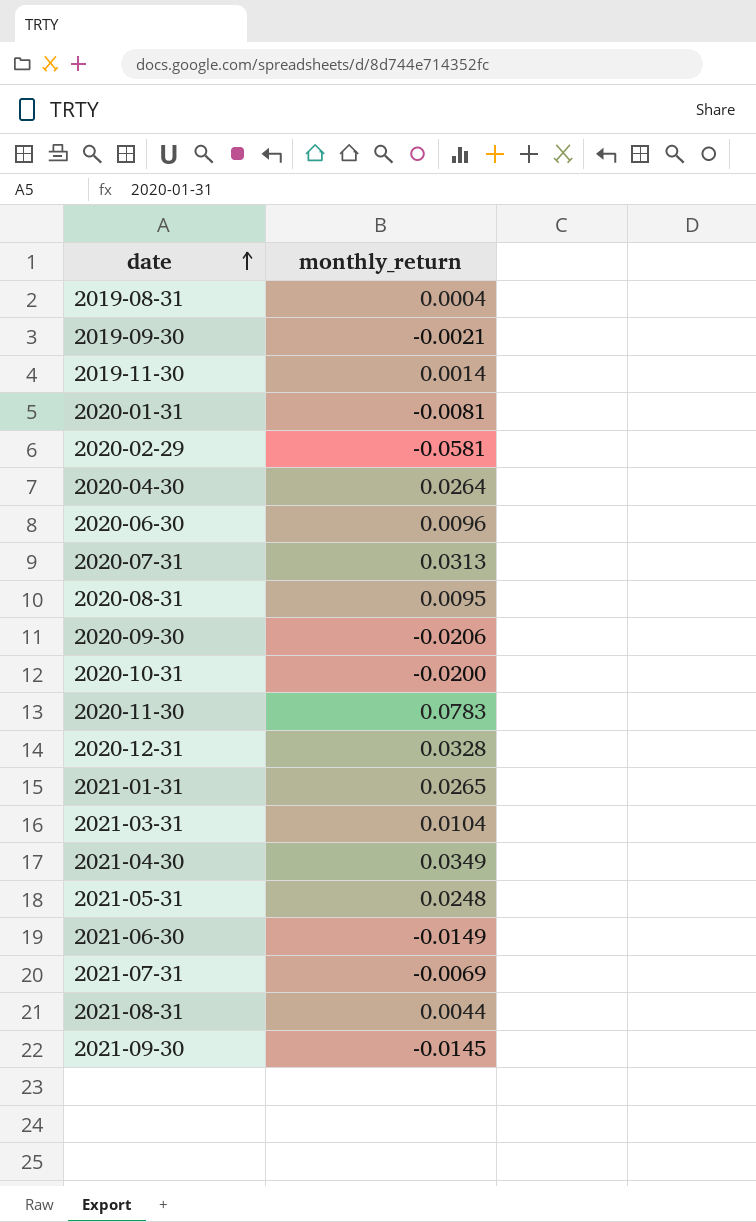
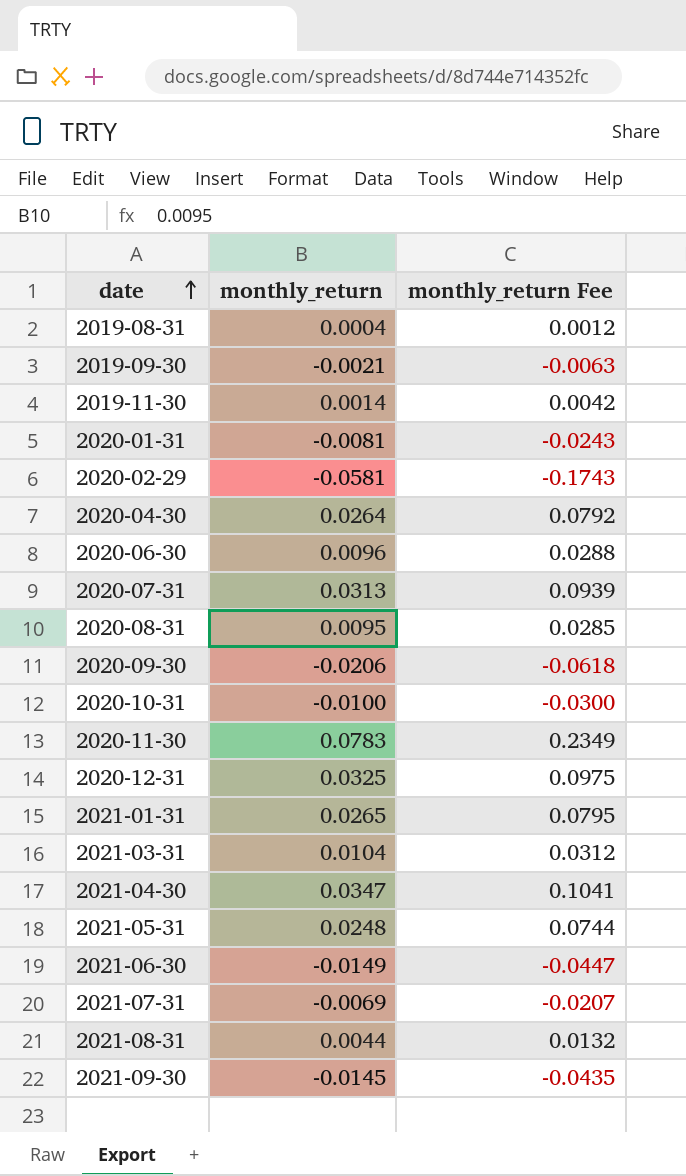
column monthly_return Fee | formula: none -> [monthly_return] * 3
2020-10-31 | monthly_return: -0.0200 -> -0.0100
2020-12-31 | monthly_return: 0.0328 -> 0.0325
2021-04-30 | monthly_return: 0.0349 -> 0.0347

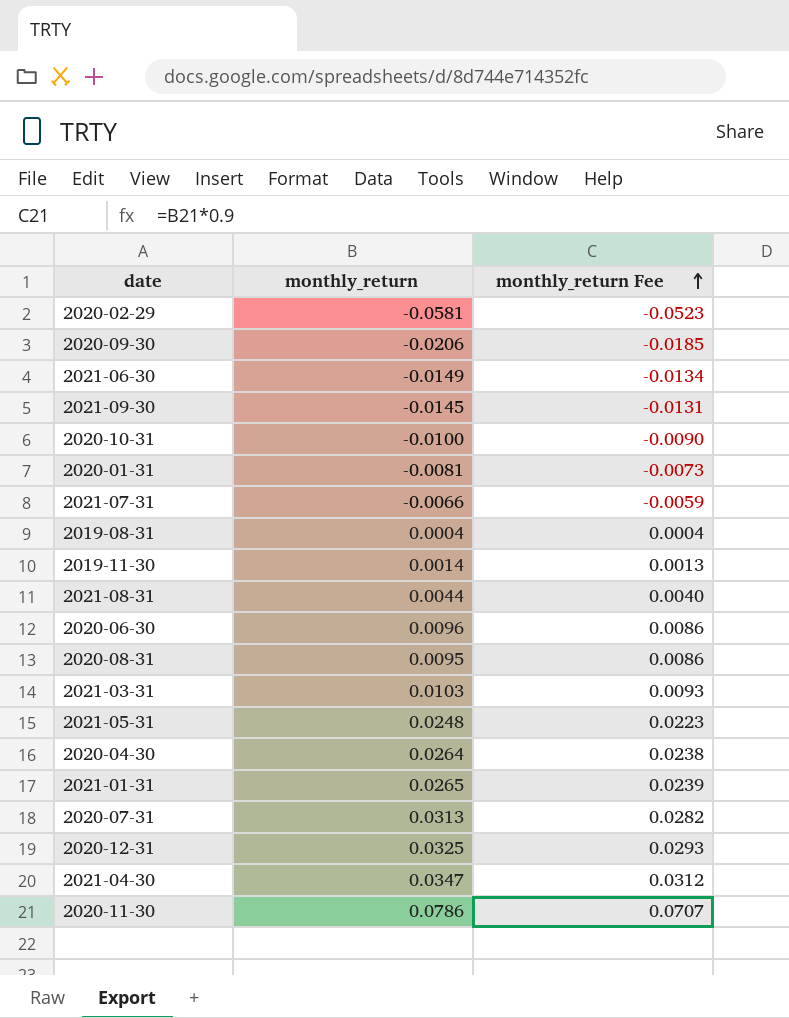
row order: date ascending -> monthly_return Fee ascending
column monthly_return Fee | formula: [monthly_return] * 3 -> [monthly_return] * 0.9
row 2019-09-30: -0.0021 | -0.0063 -> none
2021-07-31 | monthly_return: -0.0069 -> -0.0066
2021-03-31 | monthly_return: 0.0104 -> 0.0103
2020-11-30 | monthly_return: 0.0783 -> 0.0786

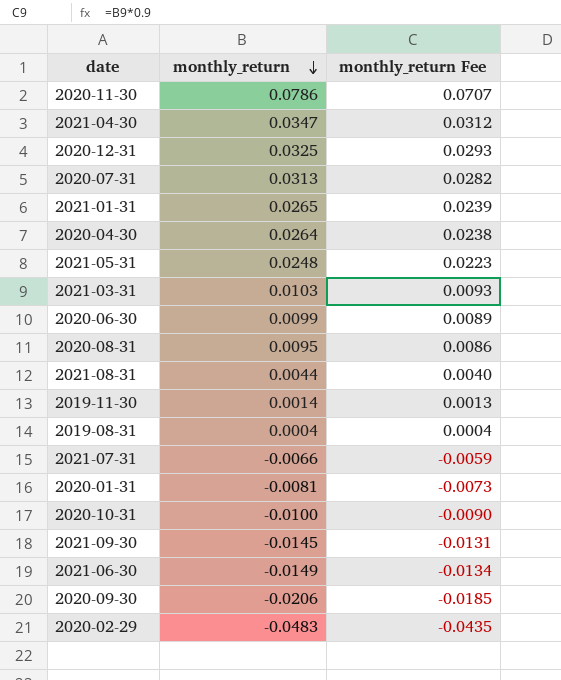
row order: monthly_return Fee ascending -> monthly_return descending
2020-06-30 | monthly_return: 0.0096 -> 0.0099
2020-06-30 | monthly_return Fee: 0.0086 -> 0.0089
2020-02-29 | monthly_return: -0.0581 -> -0.0483
2020-02-29 | monthly_return Fee: -0.0523 -> -0.0435

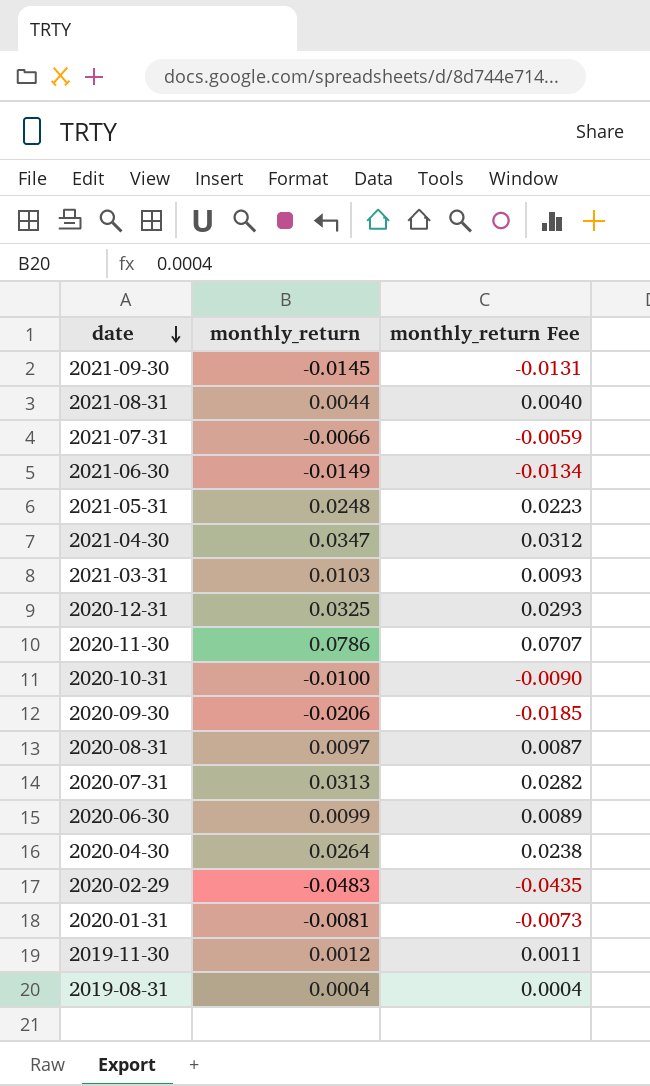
row order: monthly_return descending -> date descending
row 2021-01-31: 0.0265 | 0.0239 -> none
2020-08-31 | monthly_return: 0.0095 -> 0.0097
2020-08-31 | monthly_return Fee: 0.0086 -> 0.0087
2019-11-30 | monthly_return: 0.0014 -> 0.0012
2019-11-30 | monthly_return Fee: 0.0013 -> 0.0011

